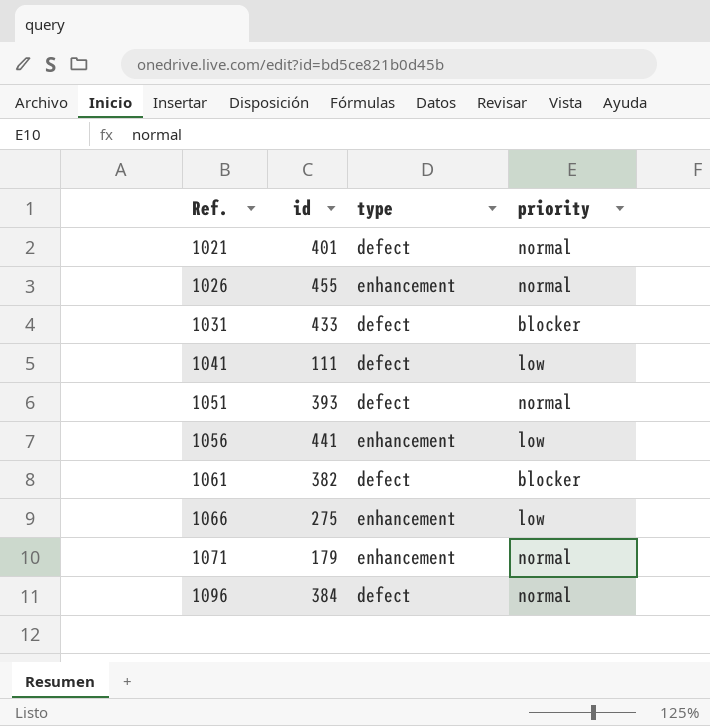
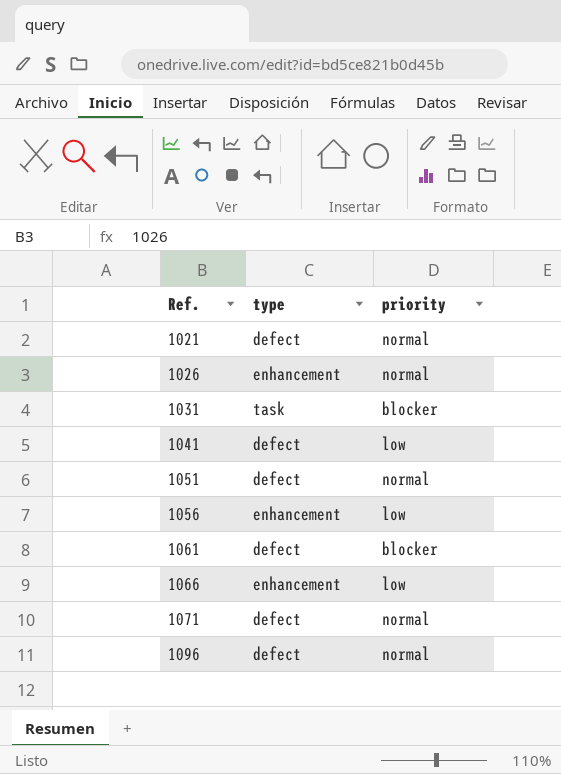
column id | position: 2 -> none
1031 | type: defect -> task
1071 | type: enhancement -> defect

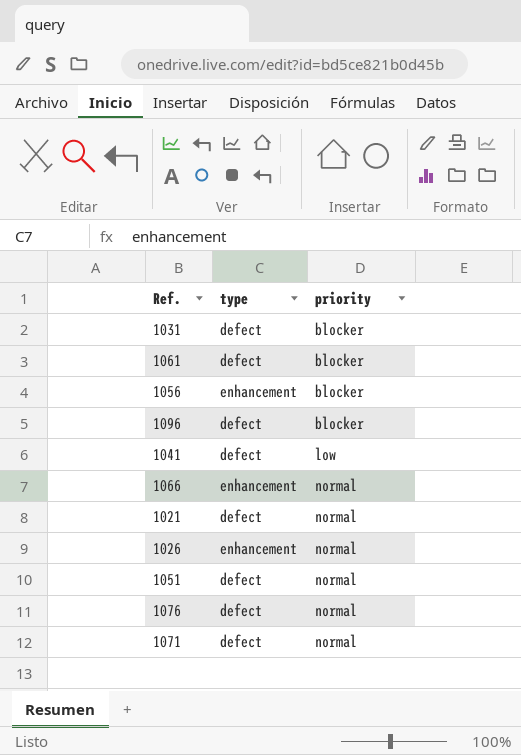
row order: Ref. ascending -> priority ascending
1031 | type: task -> defect
1056 | priority: low -> blocker
1096 | priority: normal -> blocker
1066 | priority: low -> normal
row 1076: none -> defect | normal

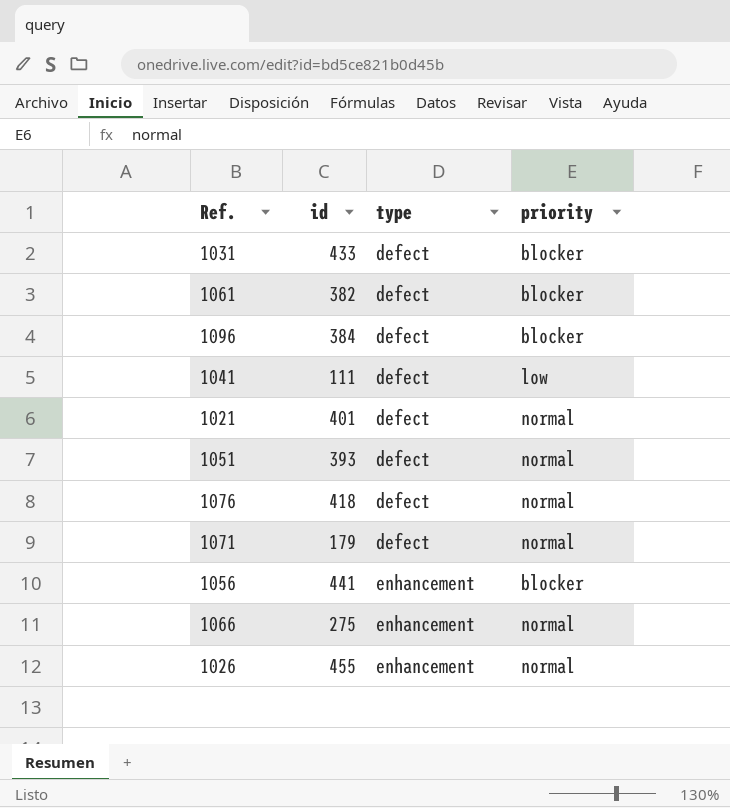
row order: priority ascending -> type ascending
column id | position: none -> 2

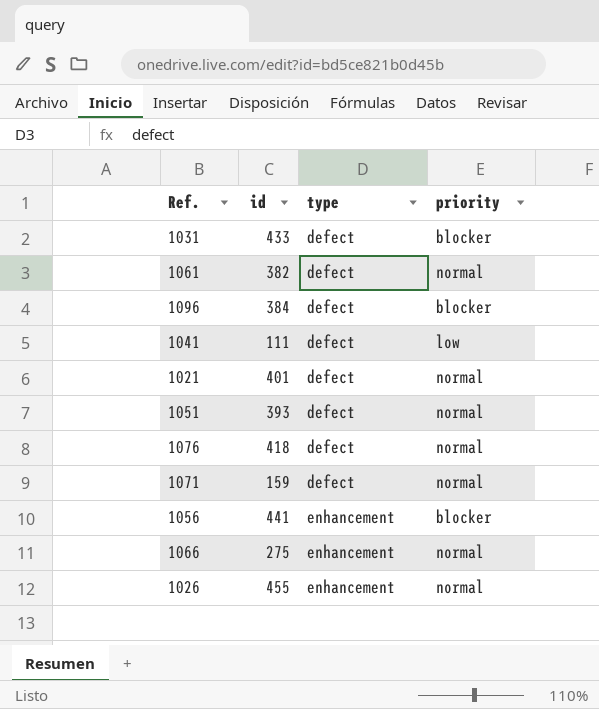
1061 | priority: blocker -> normal
1071 | id: 179 -> 159

